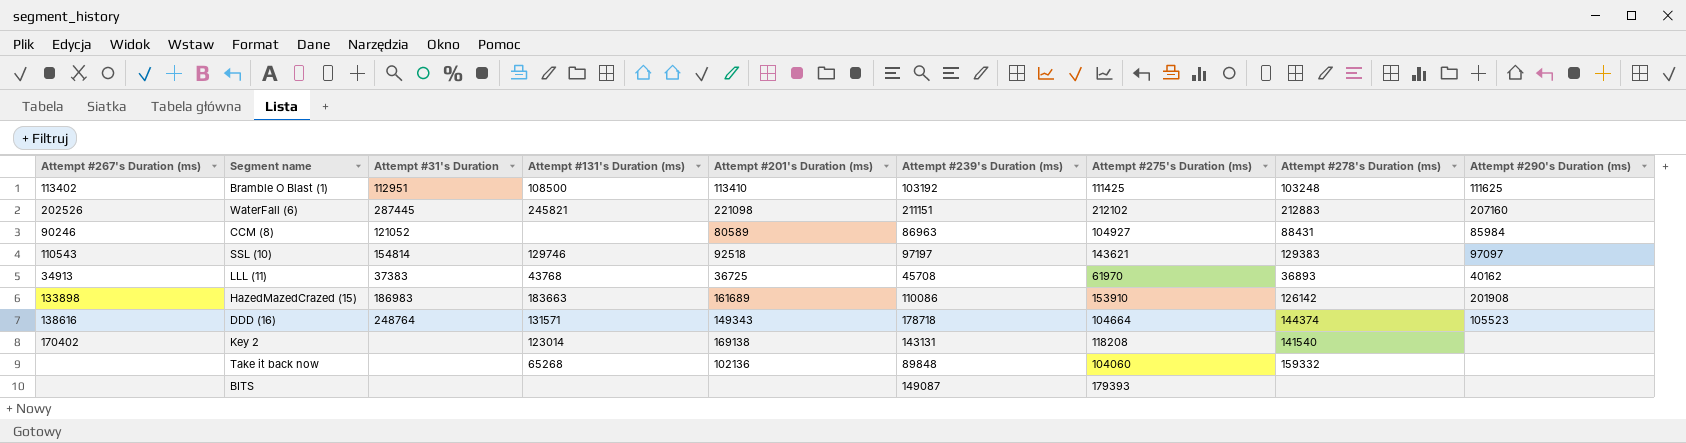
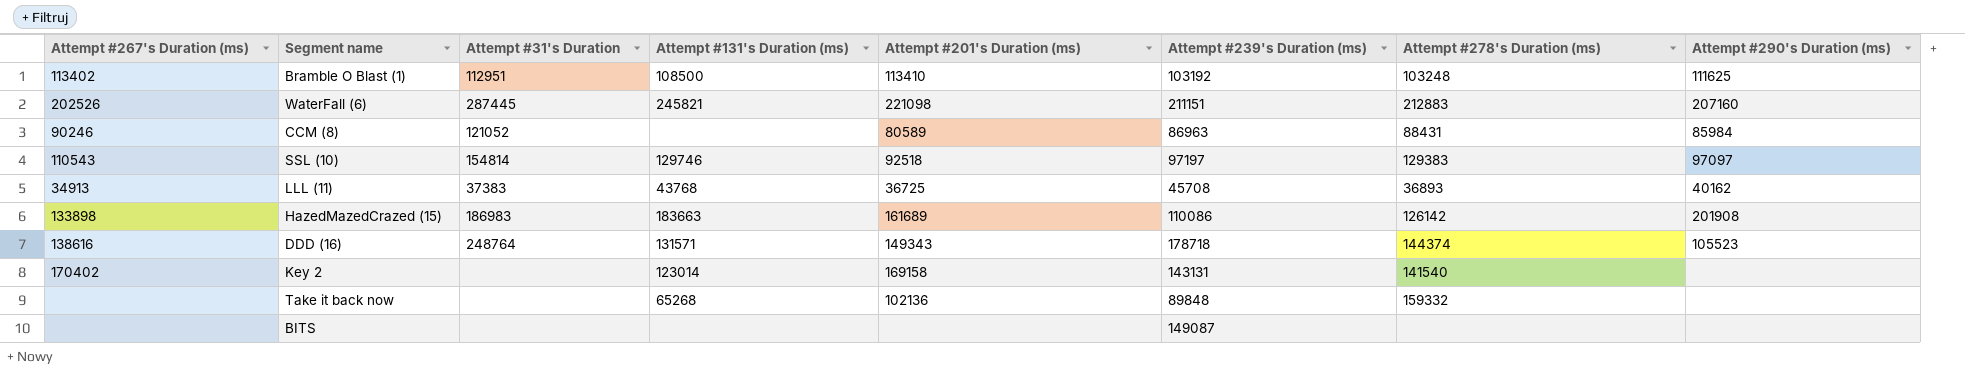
column Attempt #275's Duration (ms) | position: 7 -> none
Key 2 | Attempt #201's Duration (ms): 169138 -> 169158

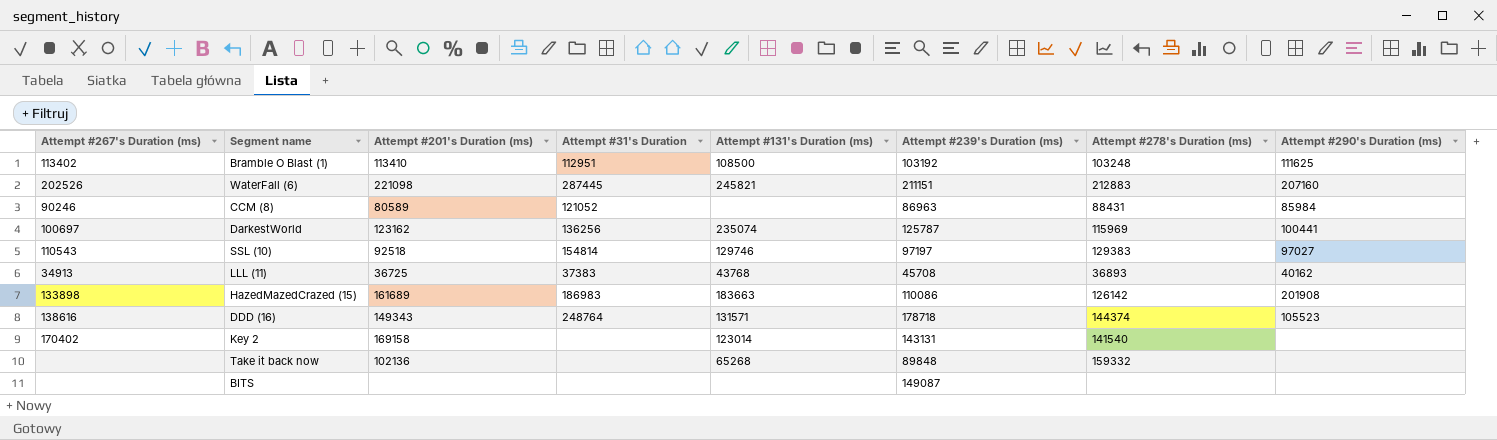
column Attempt #201's Duration (ms) | position: 5 -> 3
row DarkestWorld: none -> 100697 | 123162 | 136256 | 235074 | 125787 | 115969 | 100441
SSL (10) | Attempt #290's Duration (ms): 97097 -> 97027

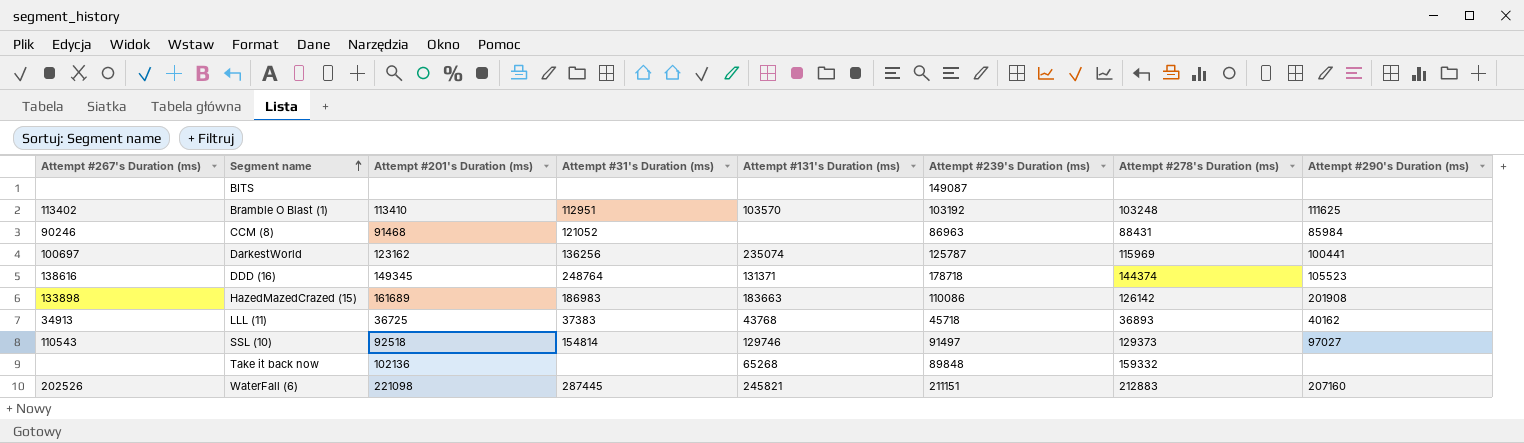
row order: none -> Segment name ascending
column name: Attempt #31's Duration -> Attempt #31's Duration (ms)
row Key 2: 170402 | 169158 | none | 123014 | 143131 | 141540 | none -> none
Bramble O Blast (1) | Attempt #131's Duration (ms): 108500 -> 103570
CCM (8) | Attempt #201's Duration (ms): 80589 -> 91468
DDD (16) | Attempt #201's Duration (ms): 149343 -> 149345
DDD (16) | Attempt #131's Duration (ms): 131571 -> 131371
LLL (11) | Attempt #239's Duration (ms): 45708 -> 45718
SSL (10) | Attempt #239's Duration (ms): 97197 -> 91497
SSL (10) | Attempt #278's Duration (ms): 129383 -> 129373

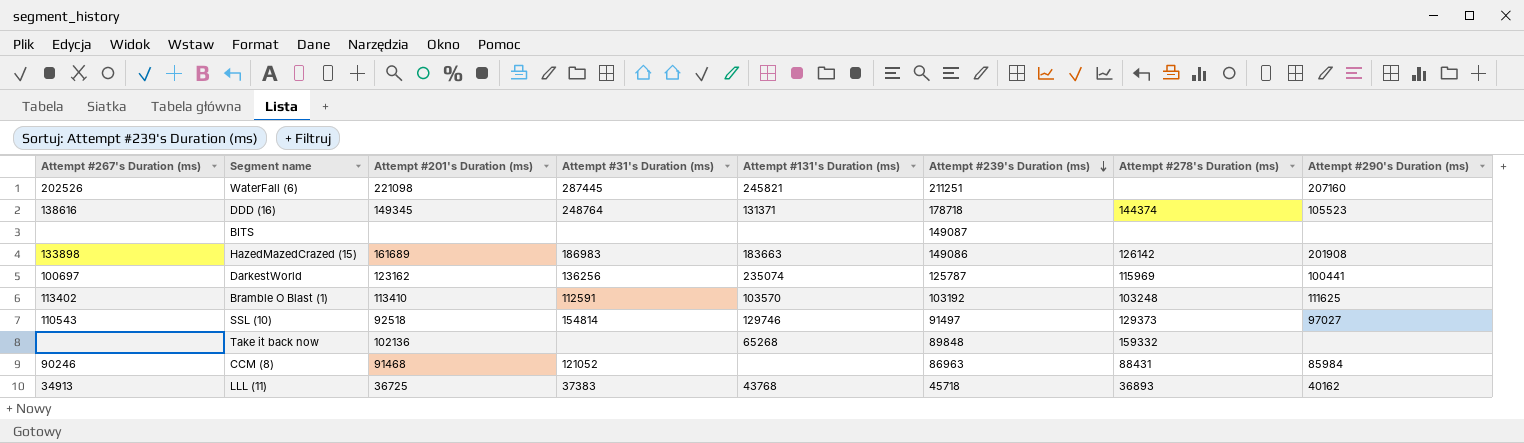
row order: Segment name ascending -> Attempt #239's Duration (ms) descending
WaterFall (6) | Attempt #239's Duration (ms): 211151 -> 211251
WaterFall (6) | Attempt #278's Duration (ms): 212883 -> none
HazedMazedCrazed (15) | Attempt #239's Duration (ms): 110086 -> 149086
Bramble O Blast (1) | Attempt #31's Duration (ms): 112951 -> 112591

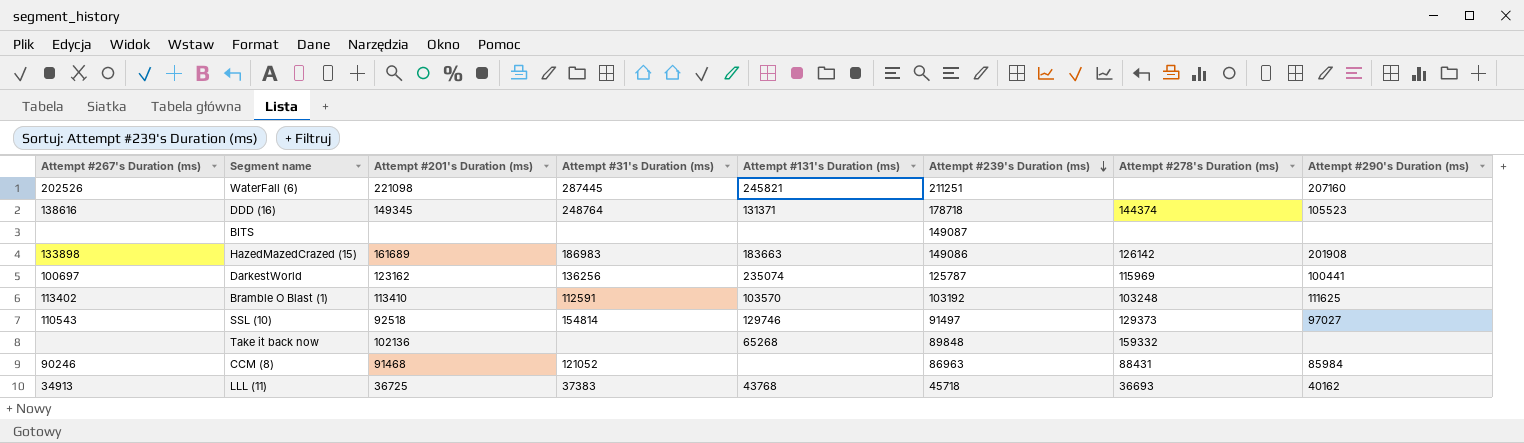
LLL (11) | Attempt #278's Duration (ms): 36893 -> 36693

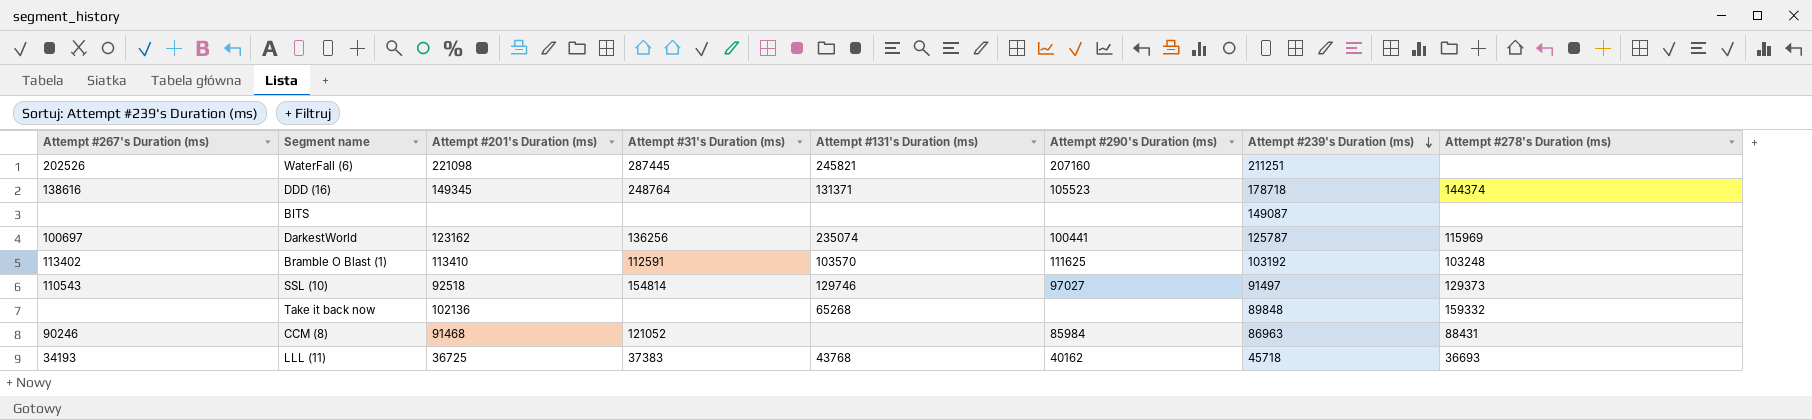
column Attempt #290's Duration (ms) | position: 8 -> 6
row HazedMazedCrazed (15): 133898 | 161689 | 186983 | 183663 | 149086 | 126142 | 201908 -> none
LLL (11) | Attempt #267's Duration (ms): 34913 -> 34193

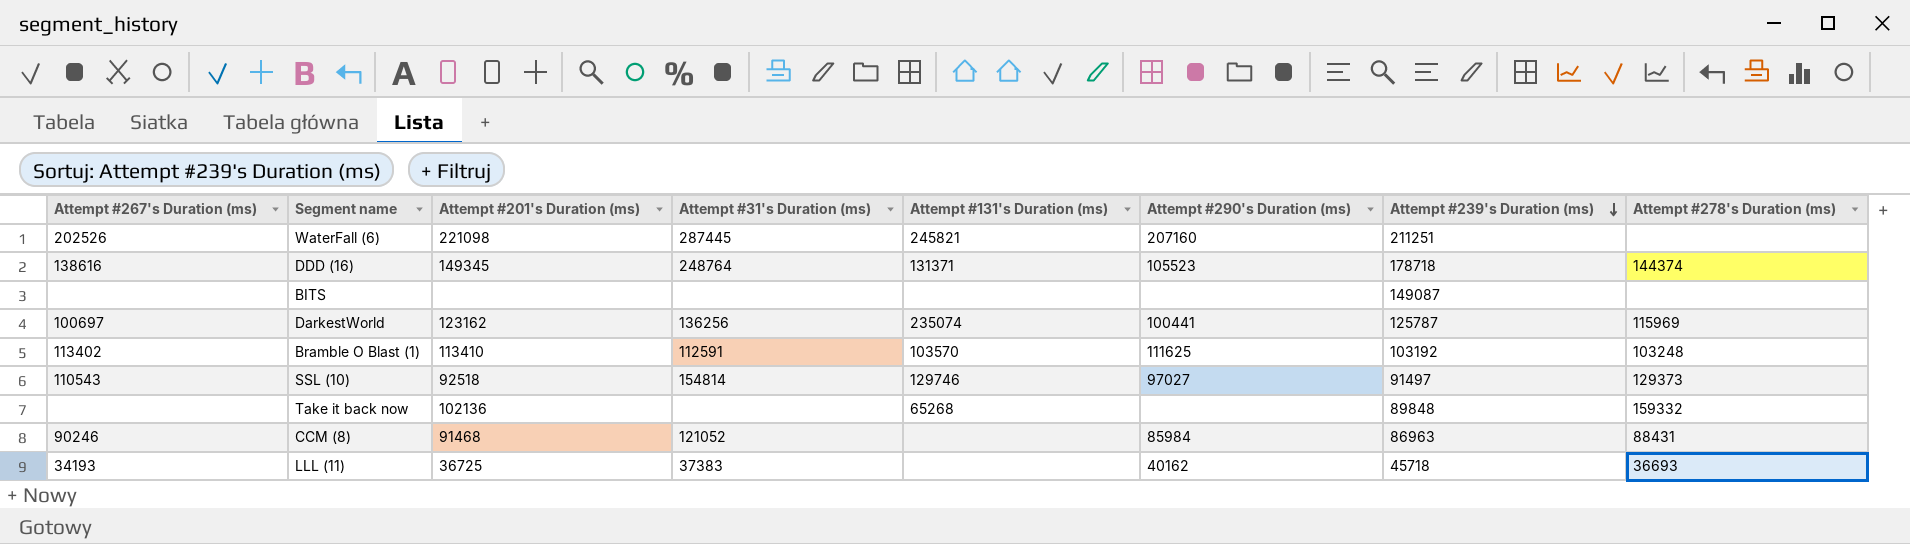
LLL (11) | Attempt #131's Duration (ms): 43768 -> none

